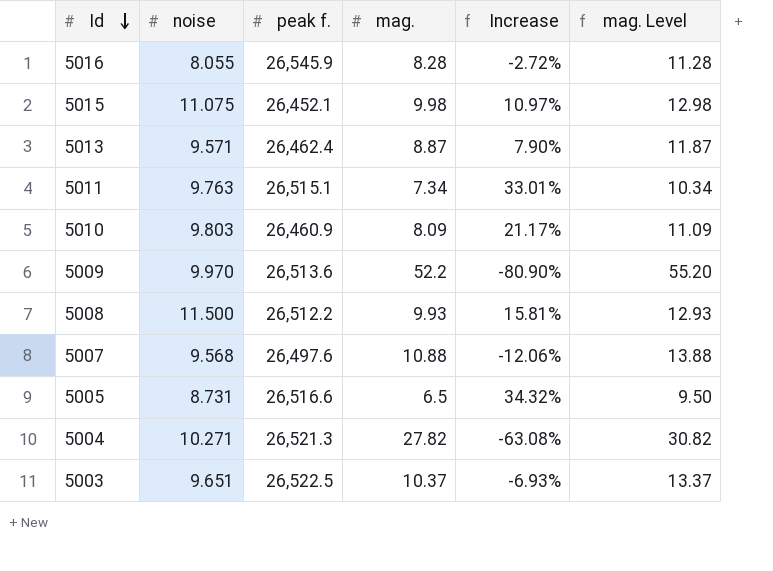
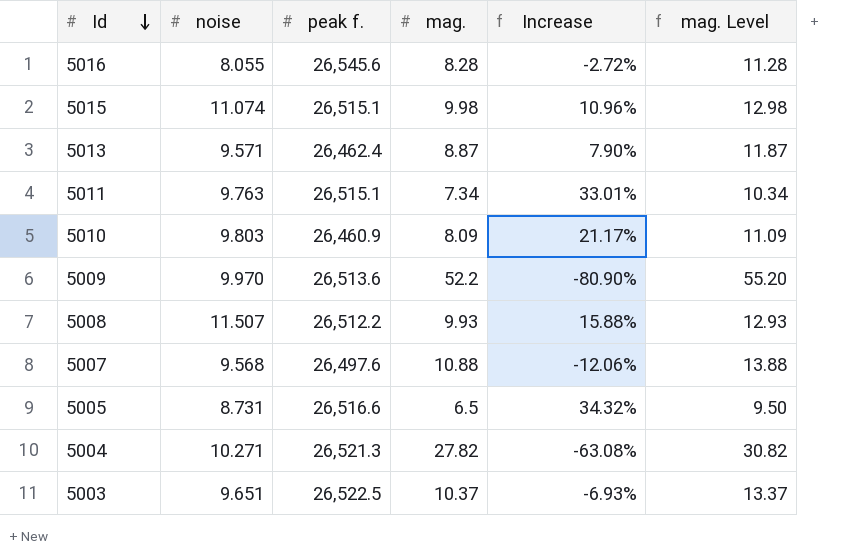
5016 | peak f.: 26,545.9 -> 26,545.6
5015 | noise: 11.075 -> 11.074
5015 | peak f.: 26,452.1 -> 26,515.1
5015 | Increase: 10.97% -> 10.96%
5008 | noise: 11.500 -> 11.507
5008 | Increase: 15.81% -> 15.88%

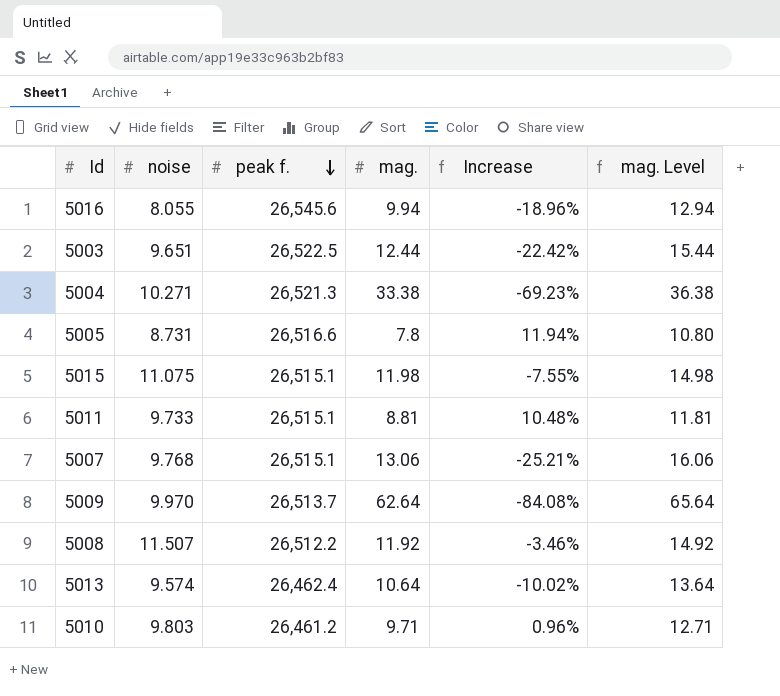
row order: Id descending -> peak f. descending
5016 | mag.: 8.28 -> 9.94
5016 | Increase: -2.72% -> -18.96%
5016 | mag. Level: 11.28 -> 12.94
5003 | mag.: 10.37 -> 12.44
5003 | Increase: -6.93% -> -22.42%
5003 | mag. Level: 13.37 -> 15.44
5004 | mag.: 27.82 -> 33.38
5004 | Increase: -63.08% -> -69.23%
5004 | mag. Level: 30.82 -> 36.38
5005 | mag.: 6.5 -> 7.8
5005 | Increase: 34.32% -> 11.94%
5005 | mag. Level: 9.50 -> 10.80
5015 | noise: 11.074 -> 11.075
5015 | mag.: 9.98 -> 11.98
5015 | Increase: 10.96% -> -7.55%
5015 | mag. Level: 12.98 -> 14.98
5011 | noise: 9.763 -> 9.733
5011 | mag.: 7.34 -> 8.81
5011 | Increase: 33.01% -> 10.48%
5011 | mag. Level: 10.34 -> 11.81
5007 | noise: 9.568 -> 9.768
5007 | peak f.: 26,497.6 -> 26,515.1
5007 | mag.: 10.88 -> 13.06
5007 | Increase: -12.06% -> -25.21%
5007 | mag. Level: 13.88 -> 16.06
5009 | peak f.: 26,513.6 -> 26,513.7
5009 | mag.: 52.2 -> 62.64
5009 | Increase: -80.90% -> -84.08%
5009 | mag. Level: 55.20 -> 65.64
5008 | mag.: 9.93 -> 11.92
5008 | Increase: 15.88% -> -3.46%
5008 | mag. Level: 12.93 -> 14.92
5013 | noise: 9.571 -> 9.574
5013 | mag.: 8.87 -> 10.64
5013 | Increase: 7.90% -> -10.02%
5013 | mag. Level: 11.87 -> 13.64
5010 | peak f.: 26,460.9 -> 26,461.2
5010 | mag.: 8.09 -> 9.71
5010 | Increase: 21.17% -> 0.96%
5010 | mag. Level: 11.09 -> 12.71

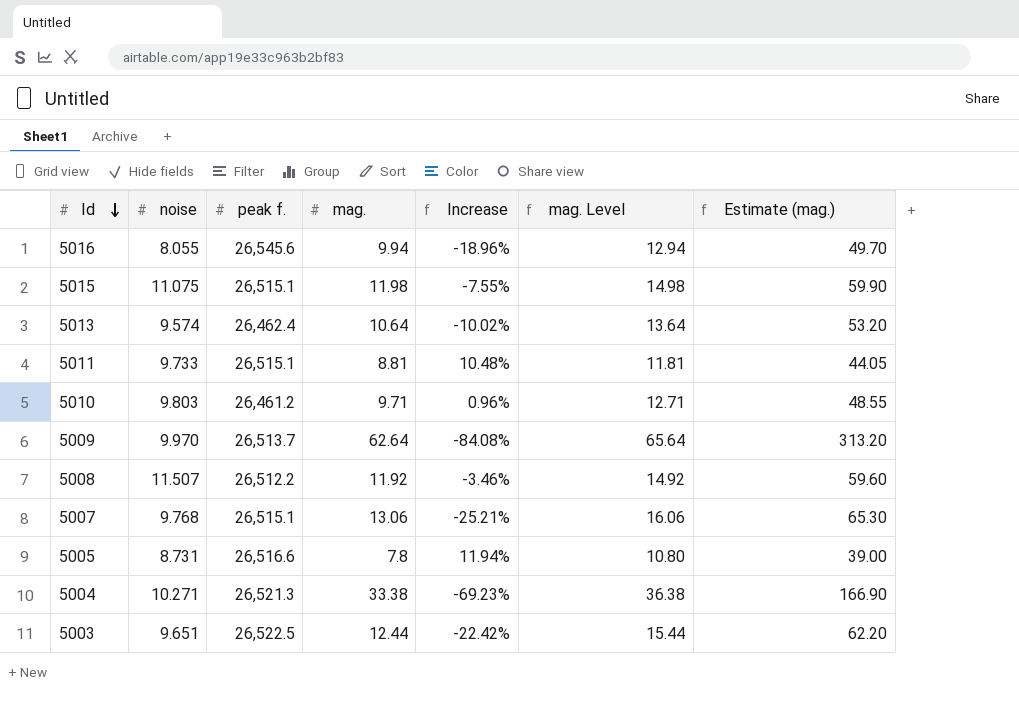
row order: peak f. descending -> Id descending
column Estimate (mag.) | formula: none -> [mag.] * 5

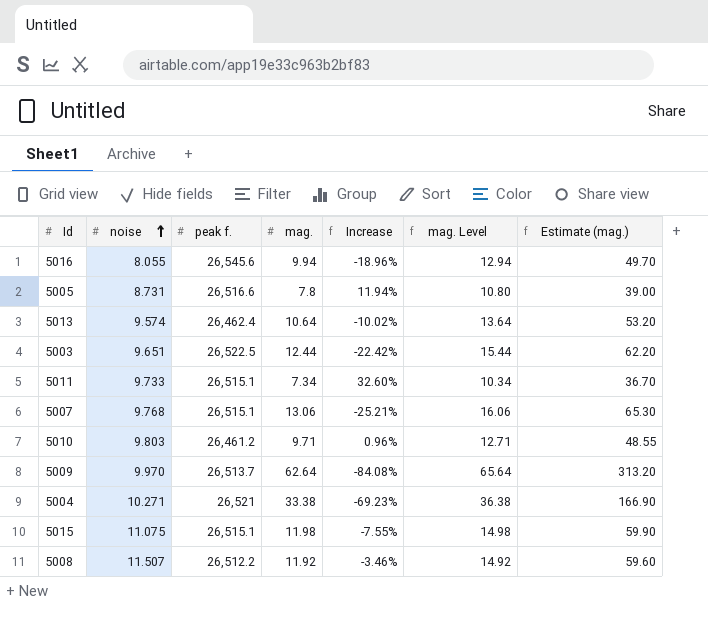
row order: Id descending -> noise ascending
5011 | mag.: 8.81 -> 7.34
5011 | Increase: 10.48% -> 32.60%
5011 | mag. Level: 11.81 -> 10.34
5011 | Estimate (mag.): 44.05 -> 36.70
5004 | peak f.: 26,521.3 -> 26,521

